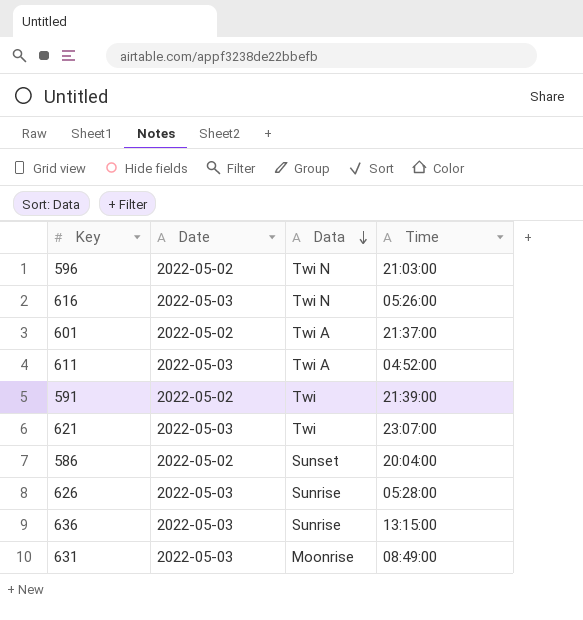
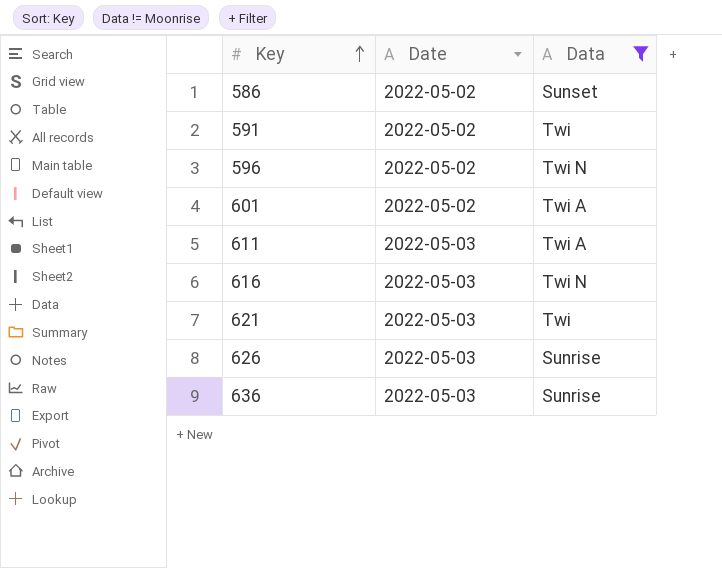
filter: none -> Data != Moonrise
row order: Data descending -> Key ascending
column Time | position: 4 -> none

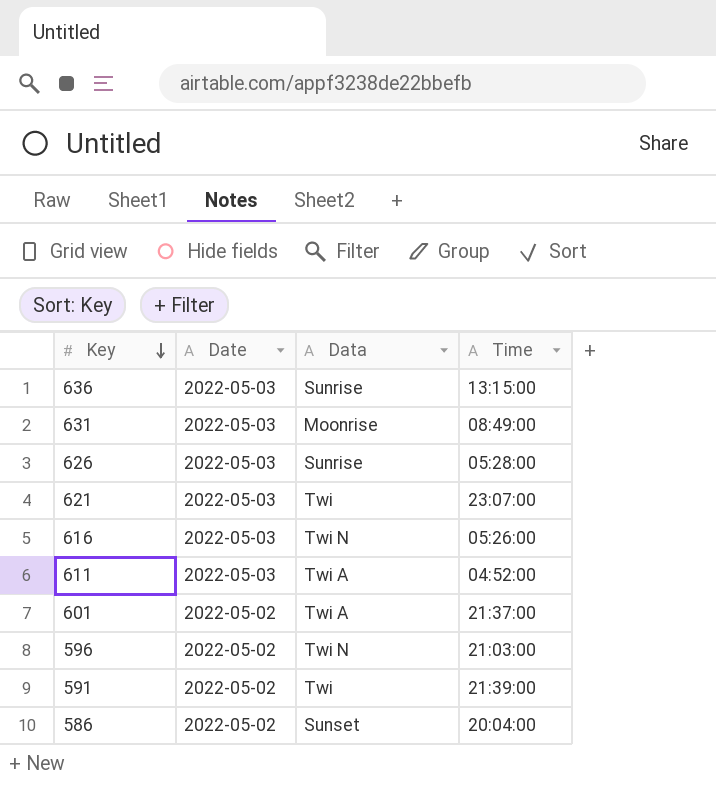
filter: Data != Moonrise -> none
row order: Key ascending -> Key descending
column Time | position: none -> 4

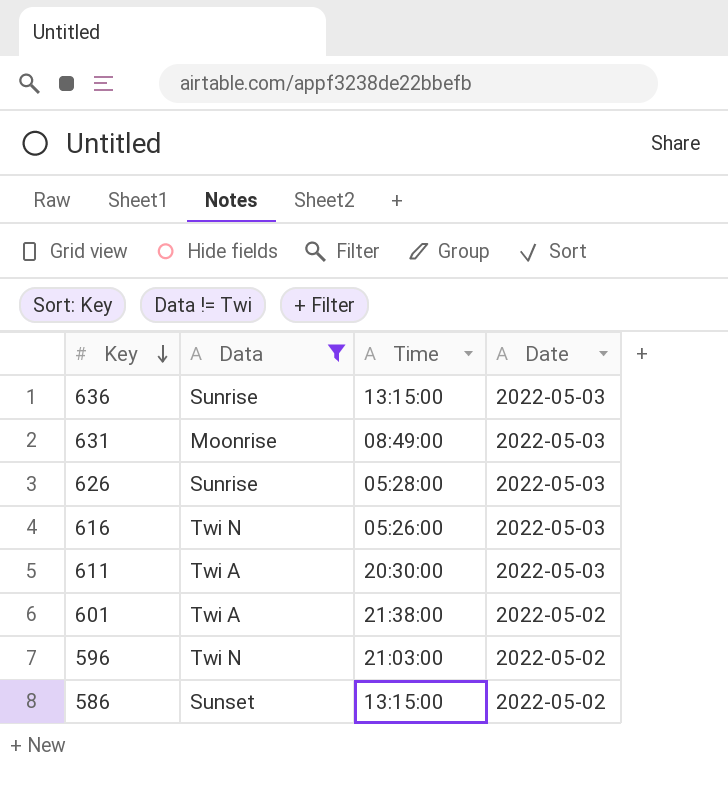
filter: none -> Data != Twi
column Date | position: 2 -> 4
611 | Time: 04:52:00 -> 20:30:00
601 | Time: 21:37:00 -> 21:38:00
586 | Time: 20:04:00 -> 13:15:00

